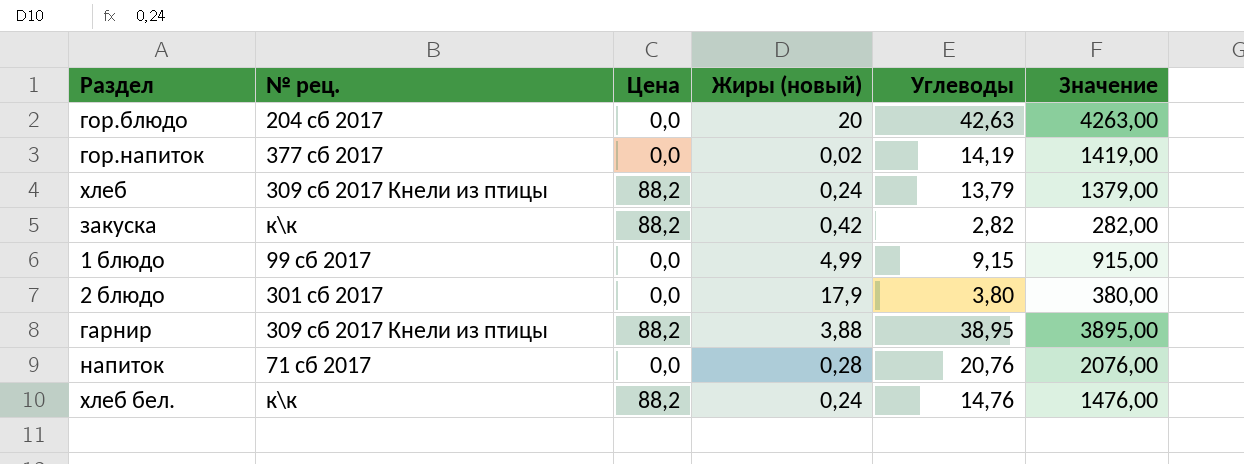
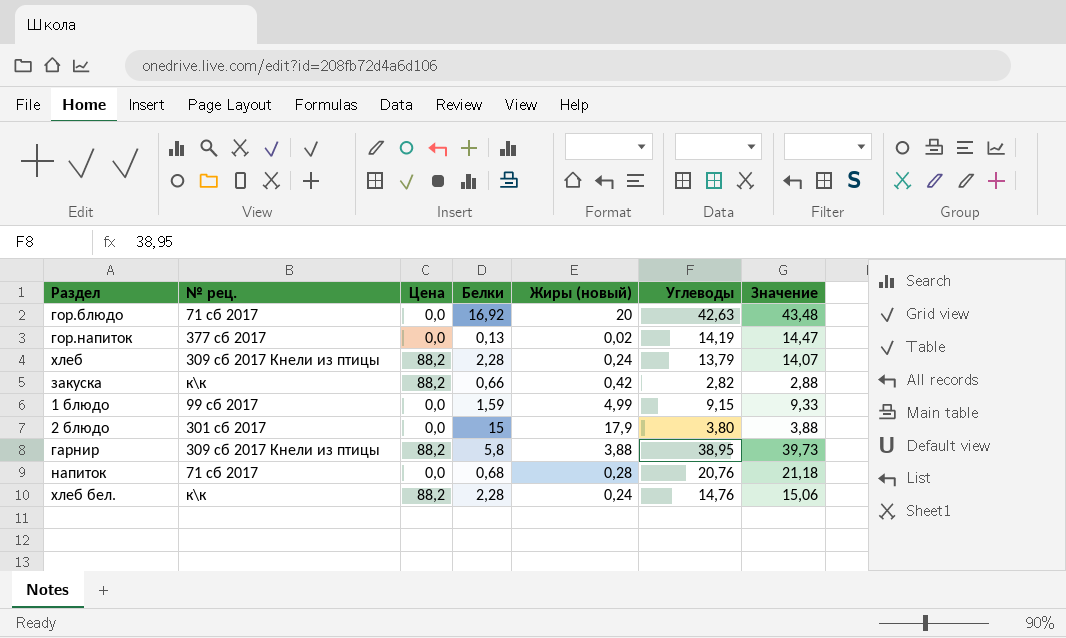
column Белки | position: none -> 4
column Значение | formula: [Углеводы] * 100 -> [Углеводы] * 1,02
гор.блюдо | № рец.: 204 сб 2017 -> 71 сб 2017

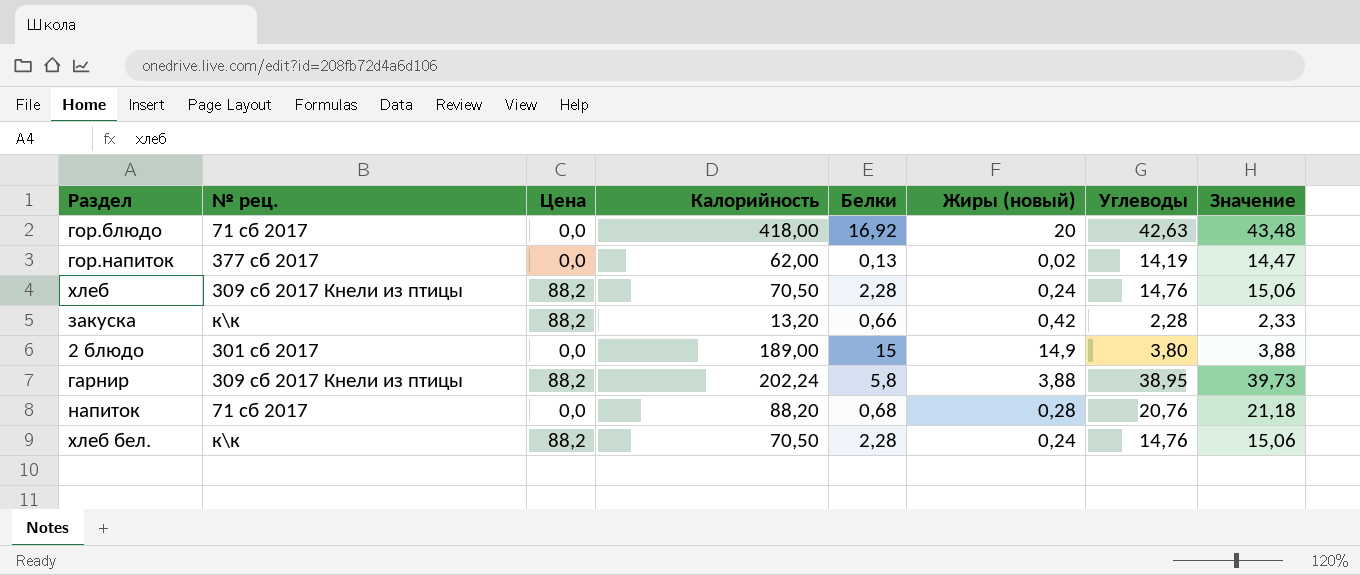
column Калорийность | position: none -> 4
row 1 блюдо: 99 сб 2017 | 0,0 | 1,59 | 4,99 | 9,15 | 9,33 -> none
хлеб | Углеводы: 13,79 -> 14,76
хлеб | Значение: 14,07 -> 15,06
закуска | Углеводы: 2,82 -> 2,28
закуска | Значение: 2,88 -> 2,33
2 блюдо | Жиры (новый): 17,9 -> 14,9

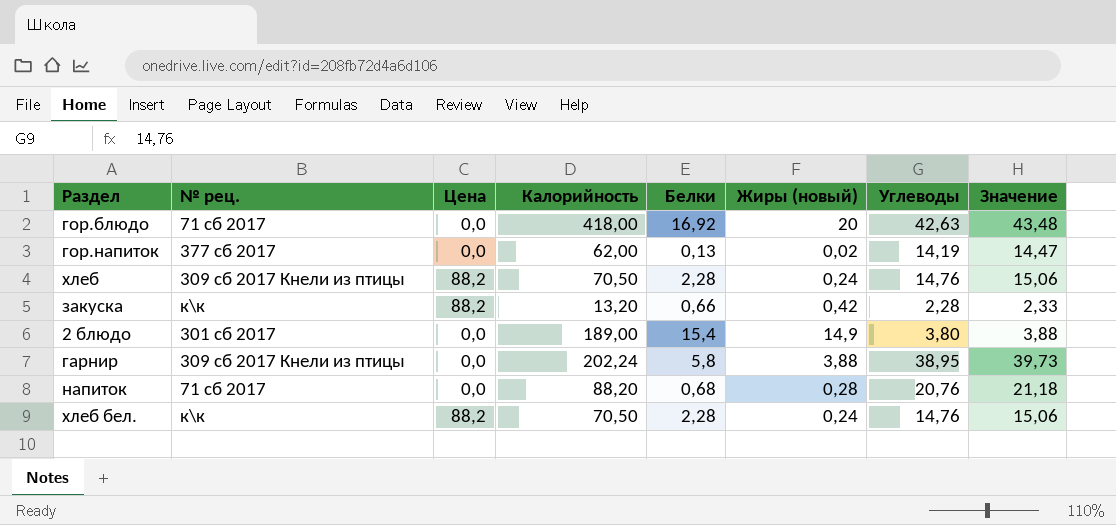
2 блюдо | Белки: 15 -> 15,4
гарнир | Цена: 88,2 -> 0,0

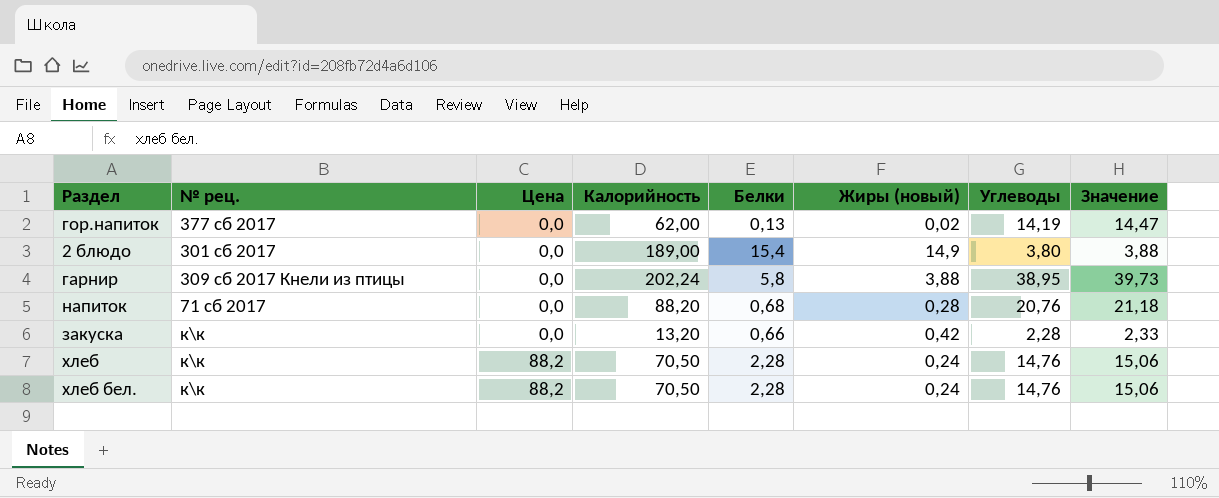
row order: none -> Цена ascending
row гор.блюдо: 71 сб 2017 | 0,0 | 418,00 | 16,92 | 20 | 42,63 | 43,48 -> none
закуска | Цена: 88,2 -> 0,0
хлеб | № рец.: 309 сб 2017 Кнели из птицы -> к\к

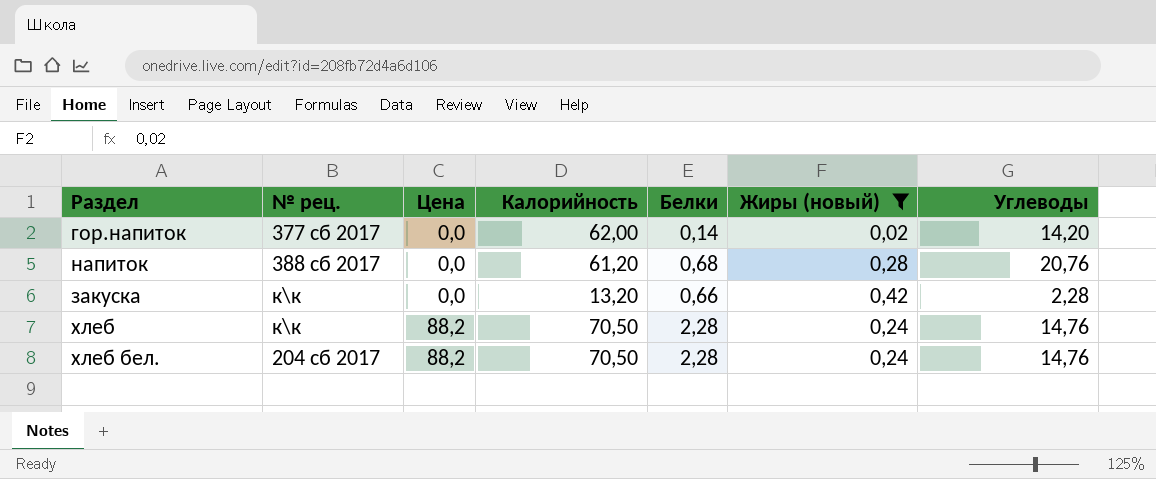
filter: none -> Жиры (новый) <= 0,42
column Значение | formula: [Углеводы] * 1,02 -> none
гор.напиток | Белки: 0,13 -> 0,14
гор.напиток | Углеводы: 14,19 -> 14,20
напиток | № рец.: 71 сб 2017 -> 388 сб 2017
напиток | Калорийность: 88,20 -> 61,20
хлеб бел. | № рец.: к\к -> 204 сб 2017

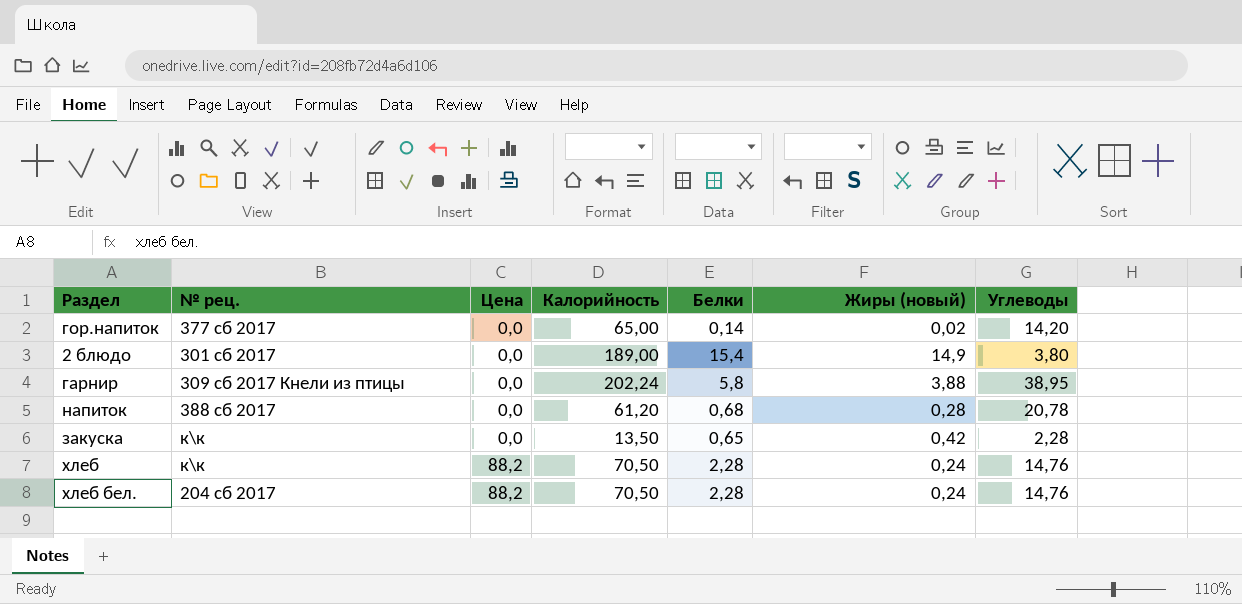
filter: Жиры (новый) <= 0,42 -> none
гор.напиток | Калорийность: 62,00 -> 65,00
напиток | Углеводы: 20,76 -> 20,78
закуска | Калорийность: 13,20 -> 13,50
закуска | Белки: 0,66 -> 0,65

